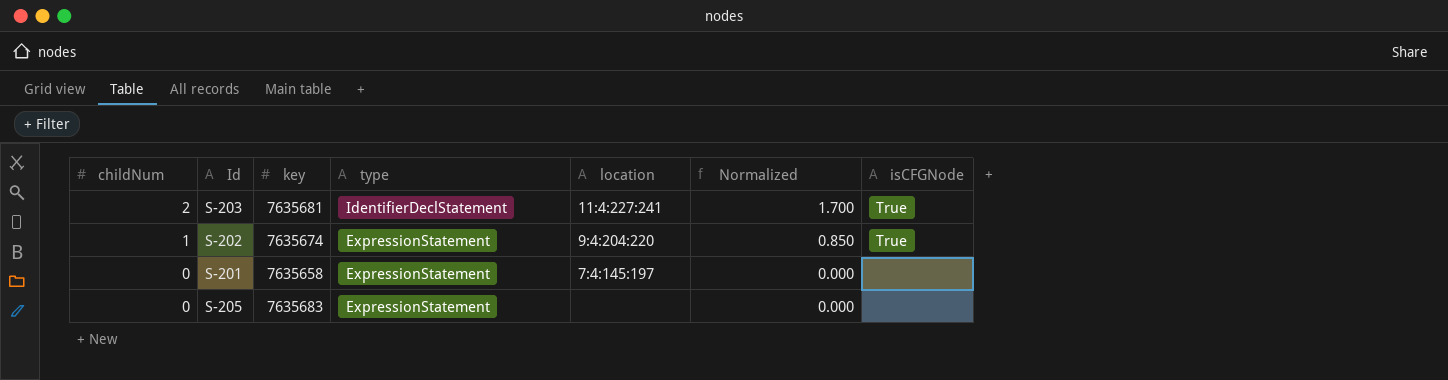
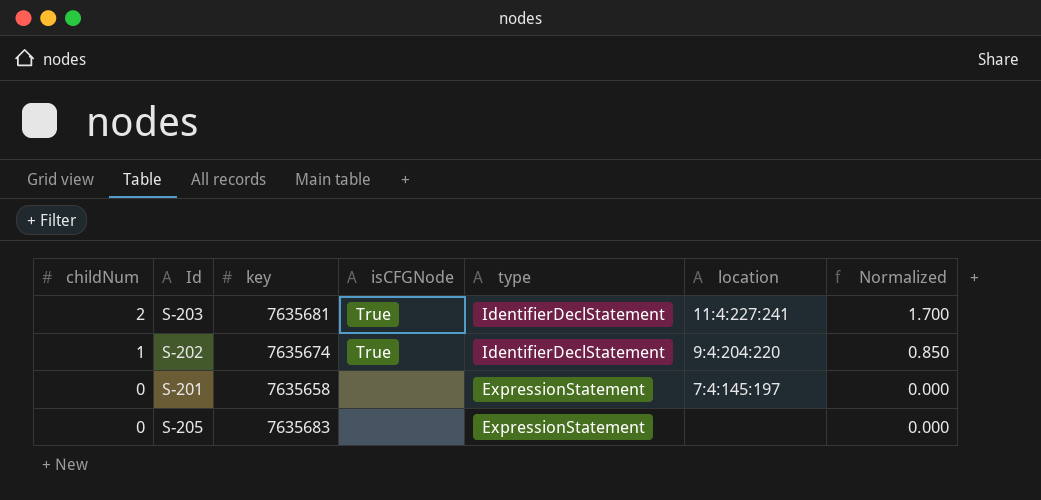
column isCFGNode | position: 7 -> 4
S-202 | type: ExpressionStatement -> IdentifierDeclStatement

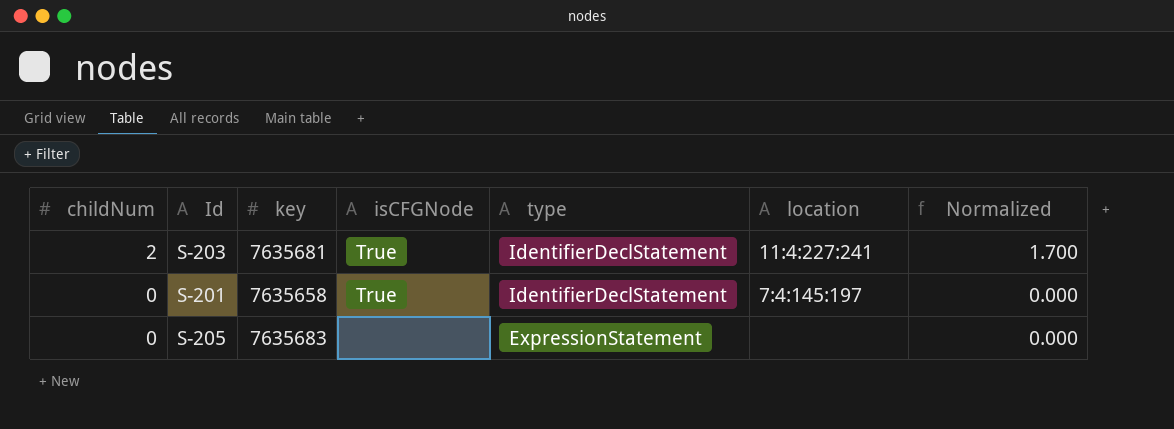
row S-202: 1 | 7635674 | True | IdentifierDeclStatement | 9:4:204:220 | 0.850 -> none
S-201 | isCFGNode: none -> True
S-201 | type: ExpressionStatement -> IdentifierDeclStatement

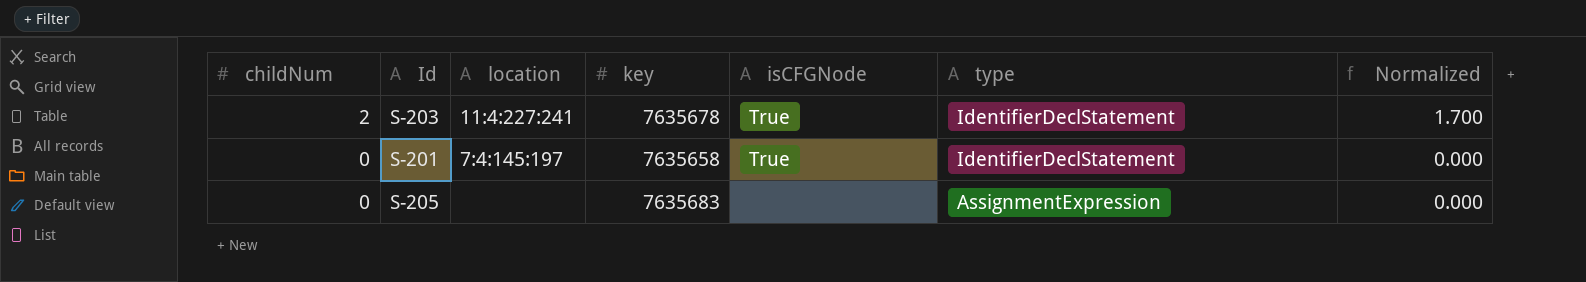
column location | position: 6 -> 3
S-203 | key: 7635681 -> 7635678
S-205 | type: ExpressionStatement -> AssignmentExpression

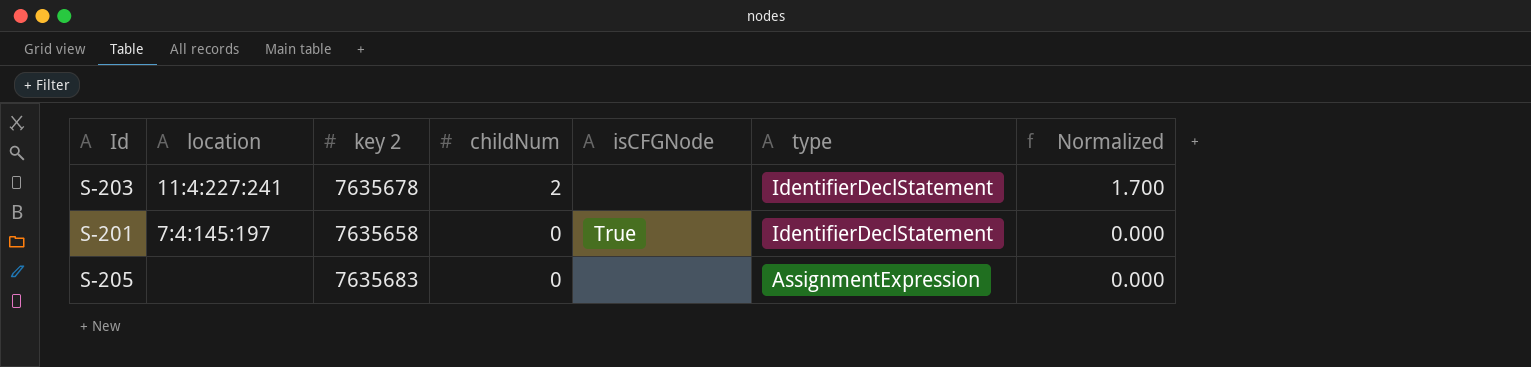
column name: key -> key 2
column childNum | position: 1 -> 4
S-203 | isCFGNode: True -> none

